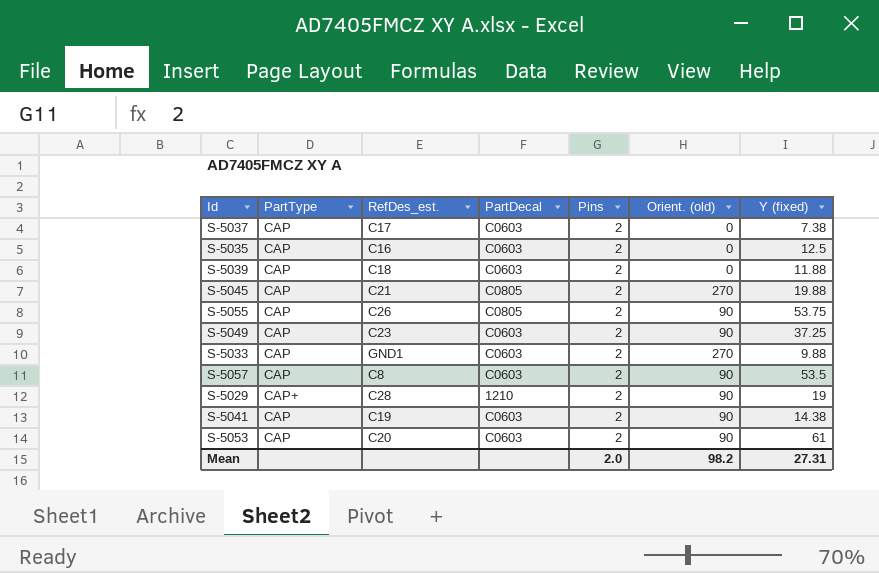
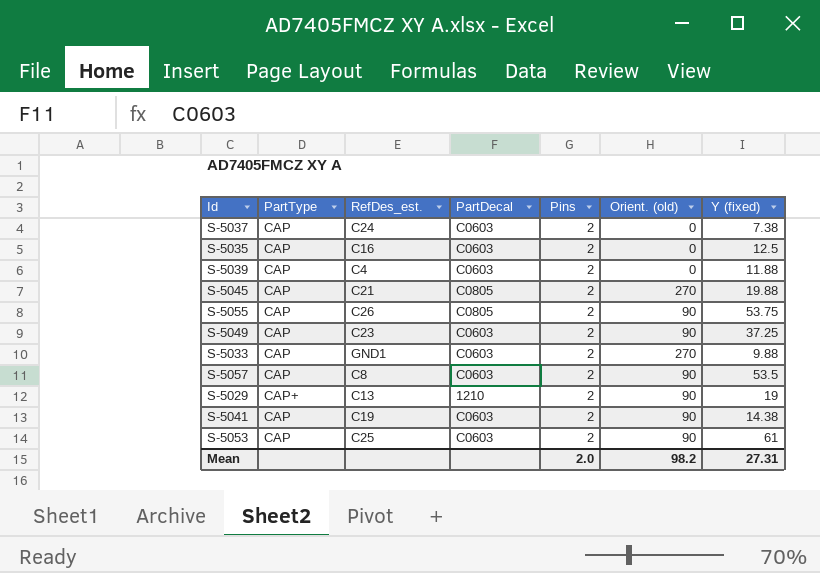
S-5037 | RefDes_est.: C17 -> C24
S-5039 | RefDes_est.: C18 -> C4
S-5029 | RefDes_est.: C28 -> C13
S-5053 | RefDes_est.: C20 -> C25

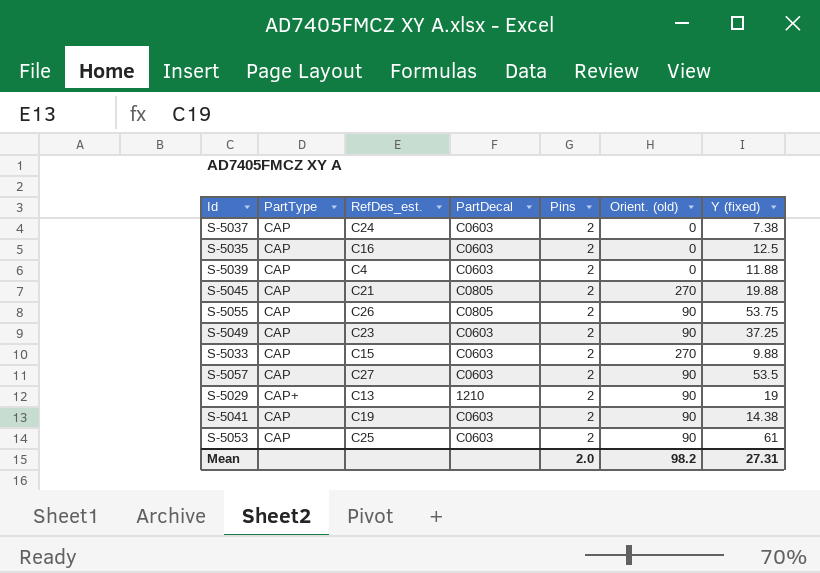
S-5033 | RefDes_est.: GND1 -> C15
S-5057 | RefDes_est.: C8 -> C27

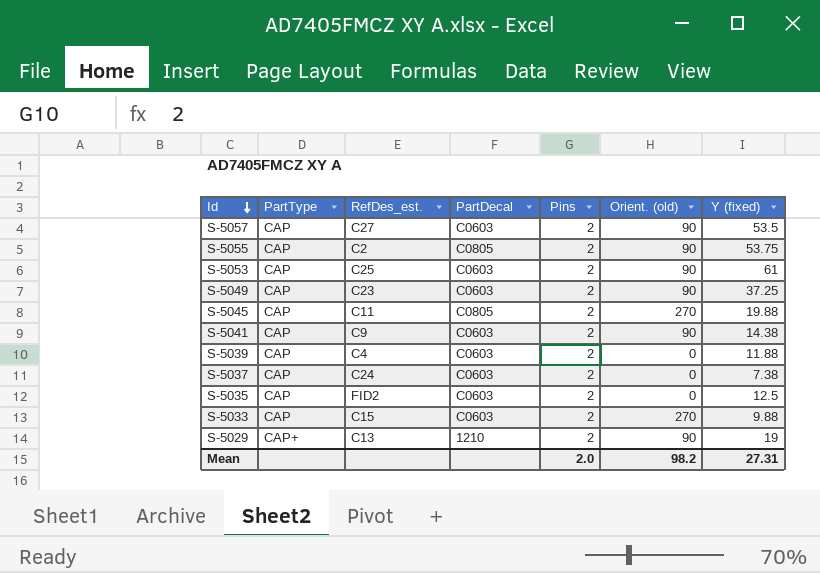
row order: none -> Id descending
S-5055 | RefDes_est.: C26 -> C2
S-5045 | RefDes_est.: C21 -> C11
S-5041 | RefDes_est.: C19 -> C9
S-5035 | RefDes_est.: C16 -> FID2

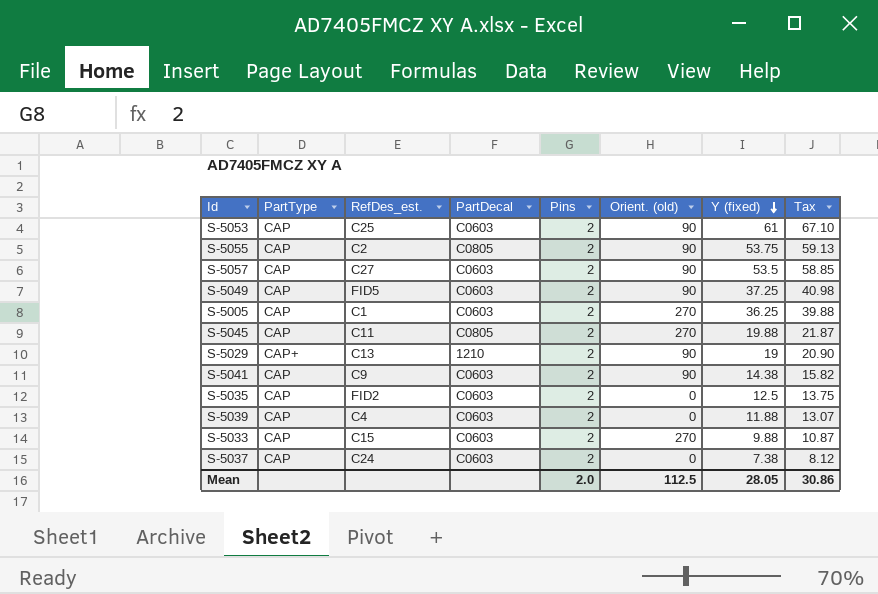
row order: Id descending -> Y (fixed) descending
column Tax | formula: none -> [Y (fixed)] * 1.1
S-5049 | RefDes_est.: C23 -> FID5
row S-5005: none -> CAP | C1 | C0603 | 2 | 270 | 36.25 | 39.88
Mean | Orient. (old): 98.2 -> 112.5
Mean | Y (fixed): 27.31 -> 28.05

